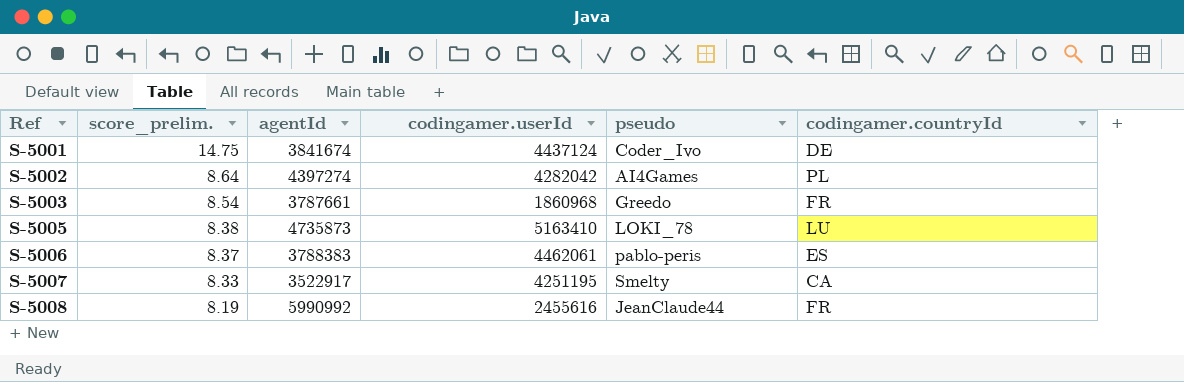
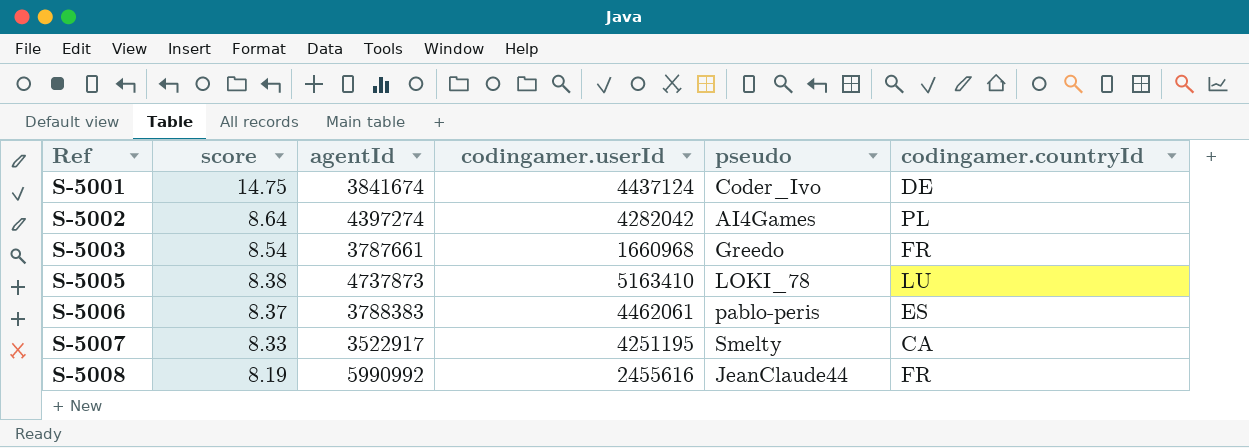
column name: score_prelim. -> score
S-5003 | codingamer.userId: 1860968 -> 1660968
S-5005 | agentId: 4735873 -> 4737873

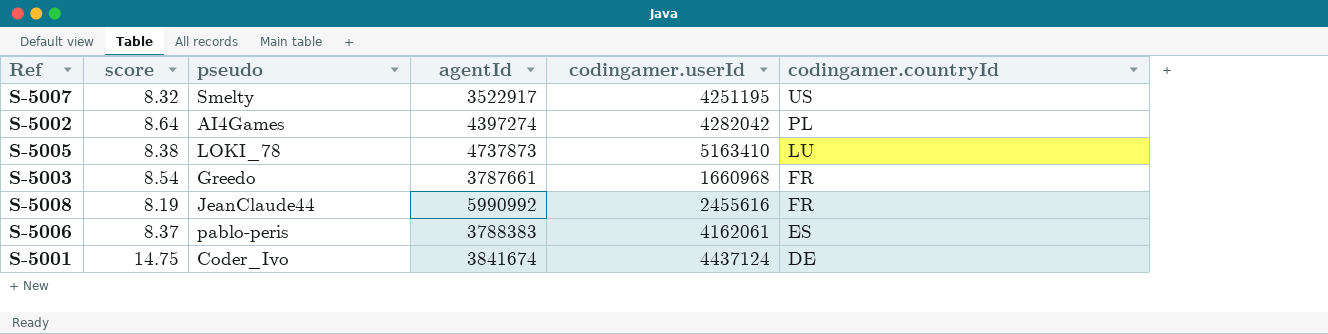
row order: Ref ascending -> codingamer.countryId descending
column pseudo | position: 5 -> 3
S-5007 | score: 8.33 -> 8.32
S-5007 | codingamer.countryId: CA -> US
S-5006 | codingamer.userId: 4462061 -> 4162061

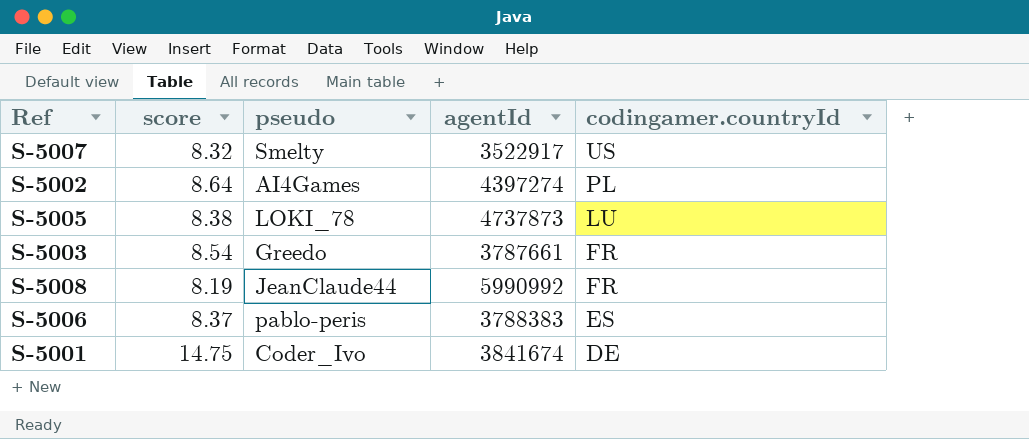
column codingamer.userId | position: 5 -> none

